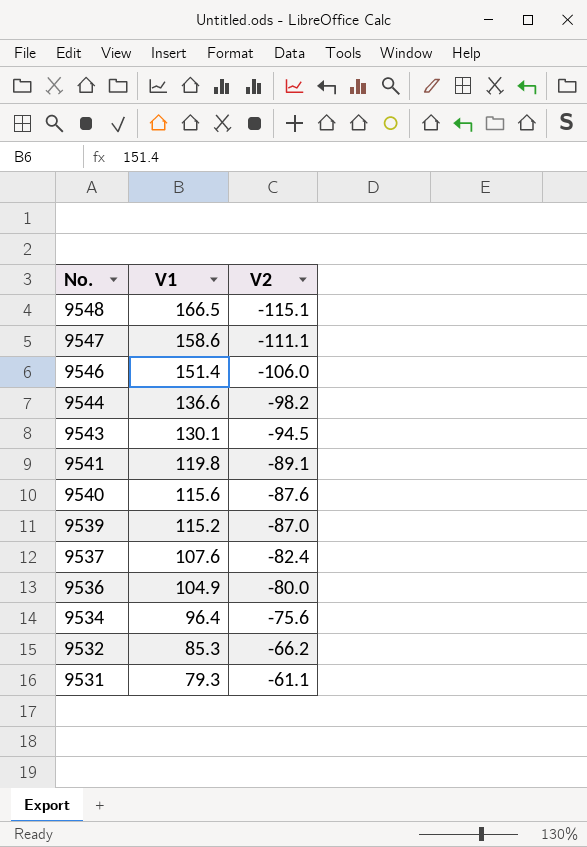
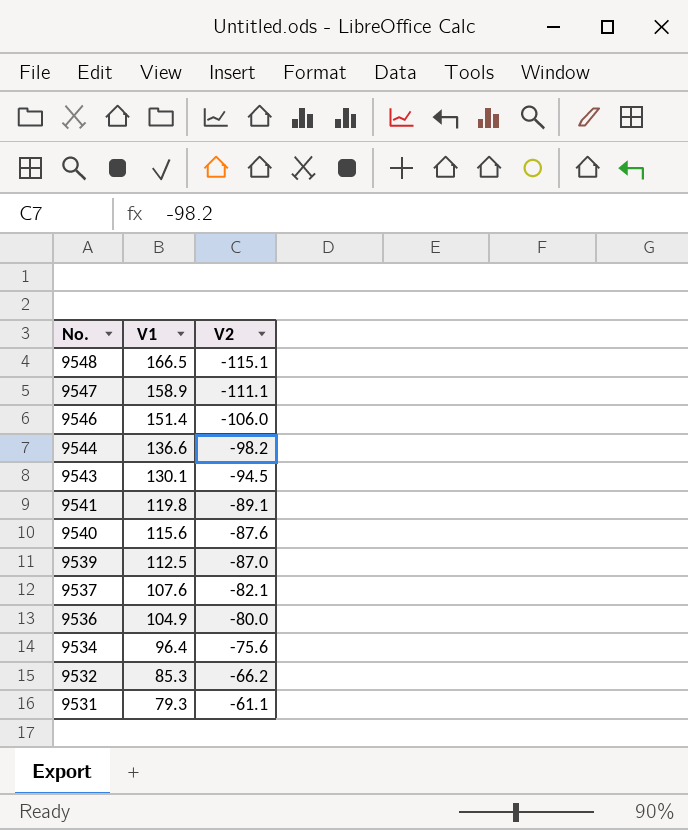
9547 | V1: 158.6 -> 158.9
9539 | V1: 115.2 -> 112.5
9537 | V2: -82.4 -> -82.1

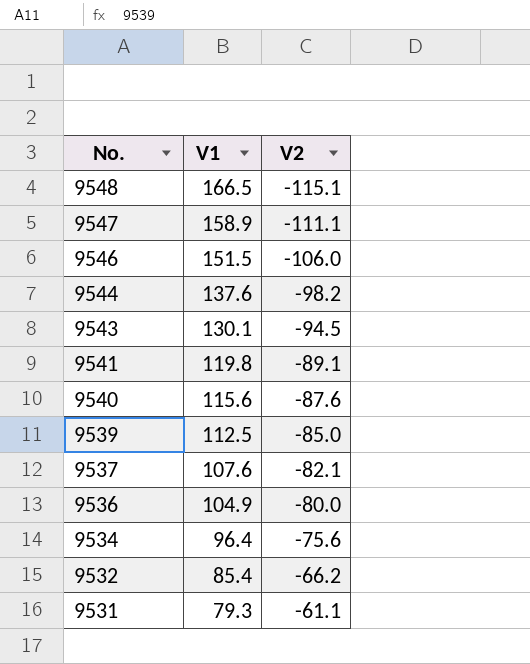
9546 | V1: 151.4 -> 151.5
9544 | V1: 136.6 -> 137.6
9539 | V2: -87.0 -> -85.0
9532 | V1: 85.3 -> 85.4

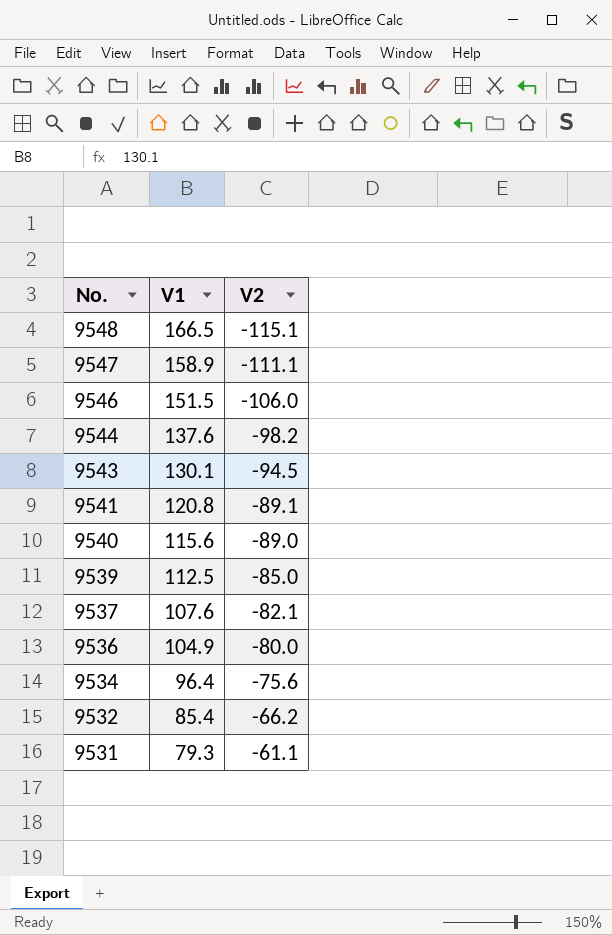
9541 | V1: 119.8 -> 120.8
9540 | V2: -87.6 -> -89.0

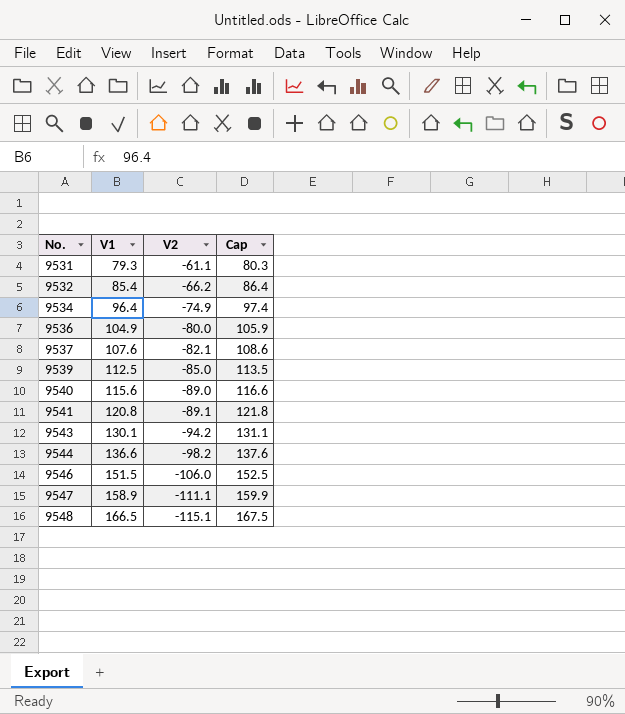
row order: No. descending -> No. ascending
column Cap | formula: none -> [V1] + 1
9534 | V2: -75.6 -> -74.9
9543 | V2: -94.5 -> -94.2
9544 | V1: 137.6 -> 136.6

